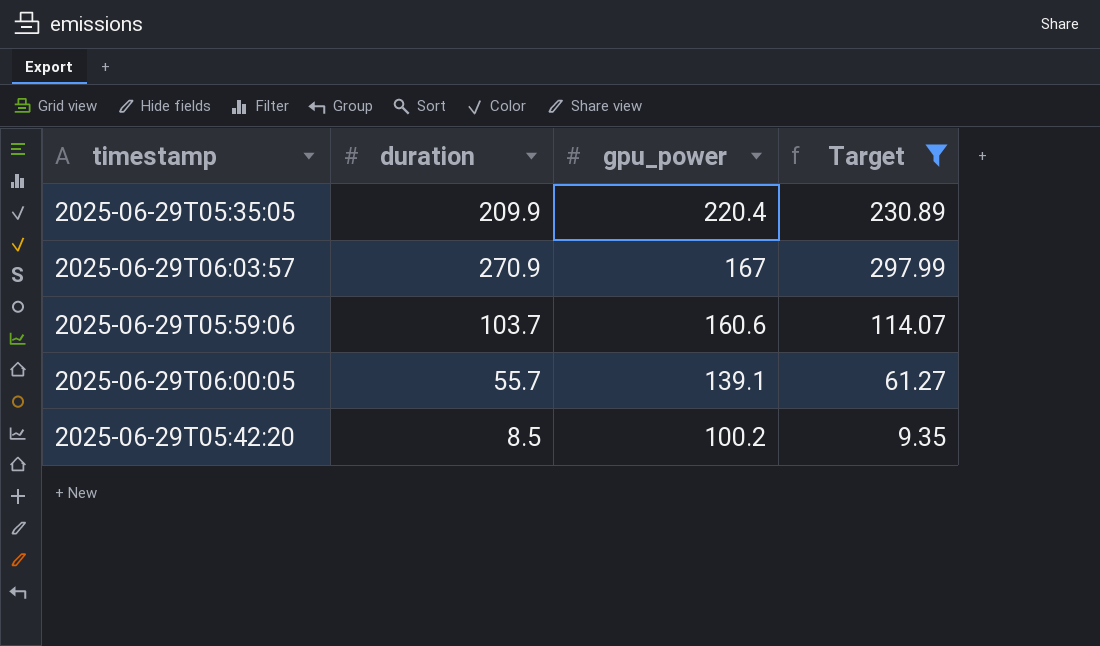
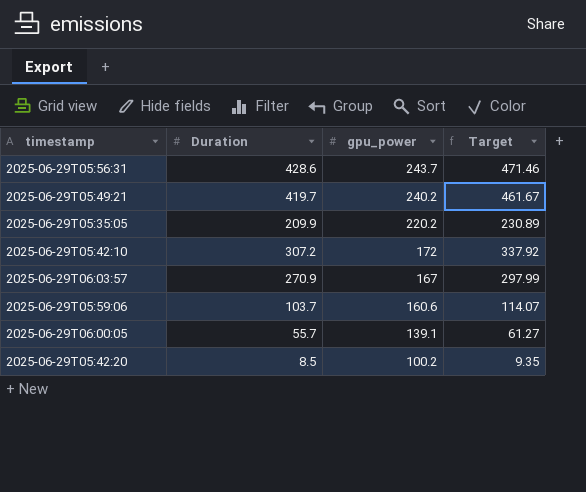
filter: Target <= 297.99 -> none
column name: duration -> Duration
2025-06-29T05:35:05 | gpu_power: 220.4 -> 220.2

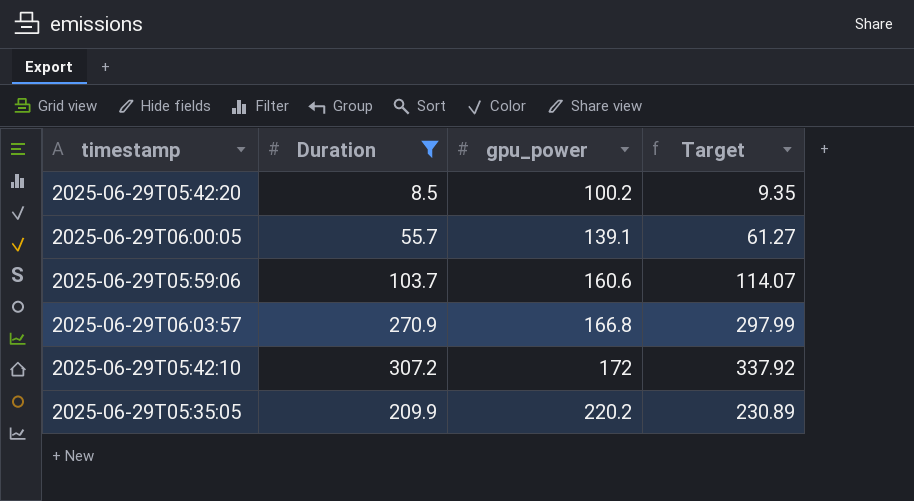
filter: none -> Duration <= 307.2
row order: gpu_power descending -> gpu_power ascending
2025-06-29T06:03:57 | gpu_power: 167 -> 166.8

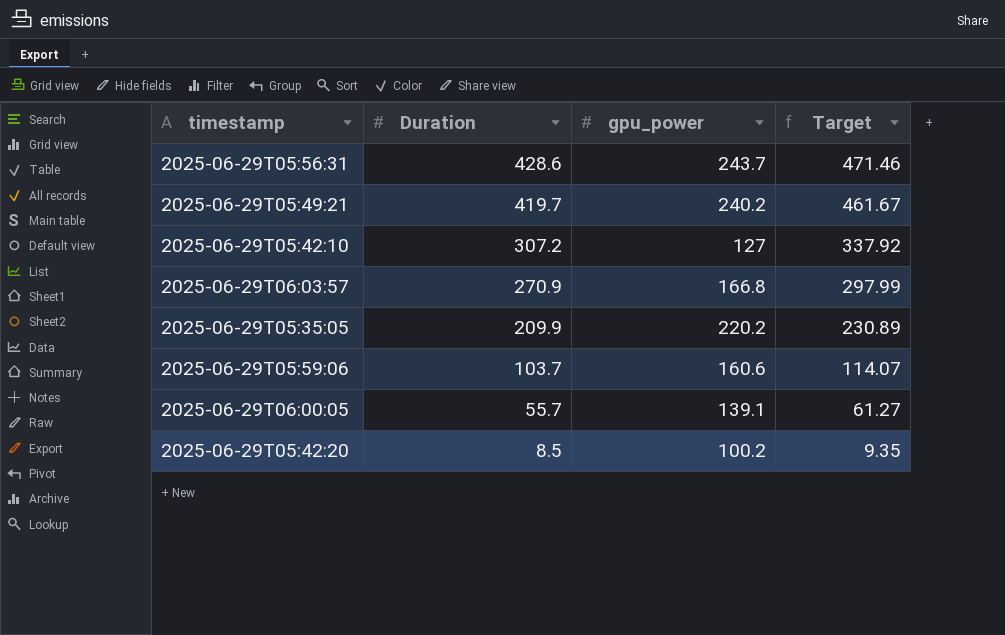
filter: Duration <= 307.2 -> none
row order: gpu_power ascending -> Duration descending
2025-06-29T05:42:10 | gpu_power: 172 -> 127

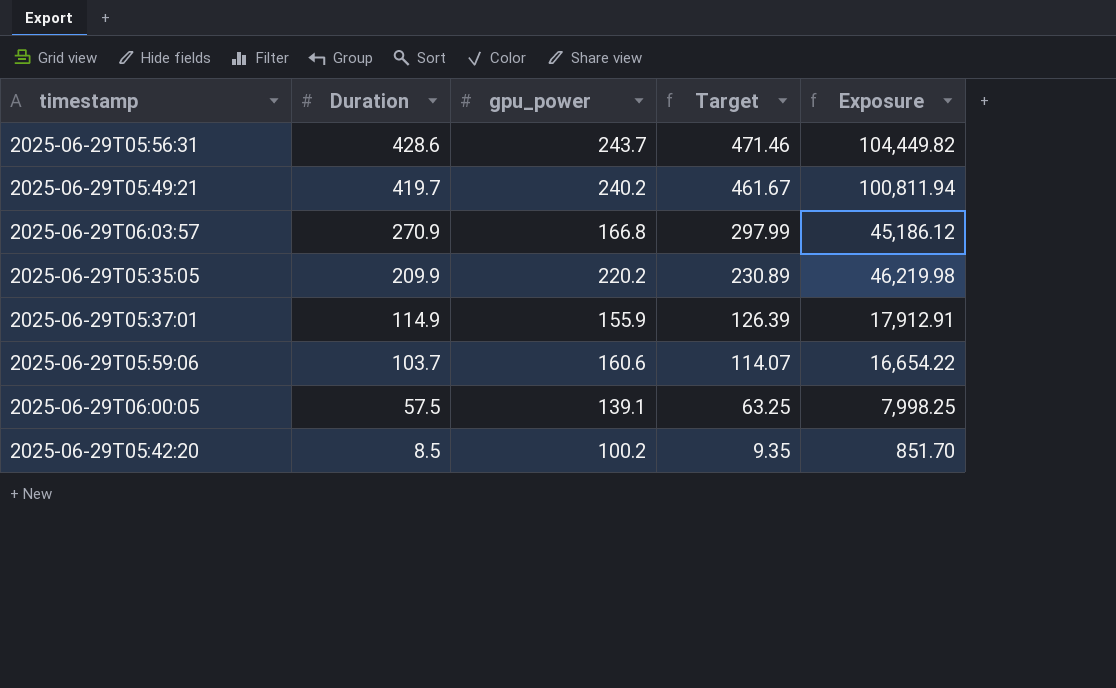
column Exposure | formula: none -> [Duration] * [gpu_power]
row 2025-06-29T05:42:10: 307.2 | 127 | 337.92 -> none
row 2025-06-29T05:37:01: none -> 114.9 | 155.9 | 126.39 | 17,912.91
2025-06-29T06:00:05 | Duration: 55.7 -> 57.5
2025-06-29T06:00:05 | Target: 61.27 -> 63.25

